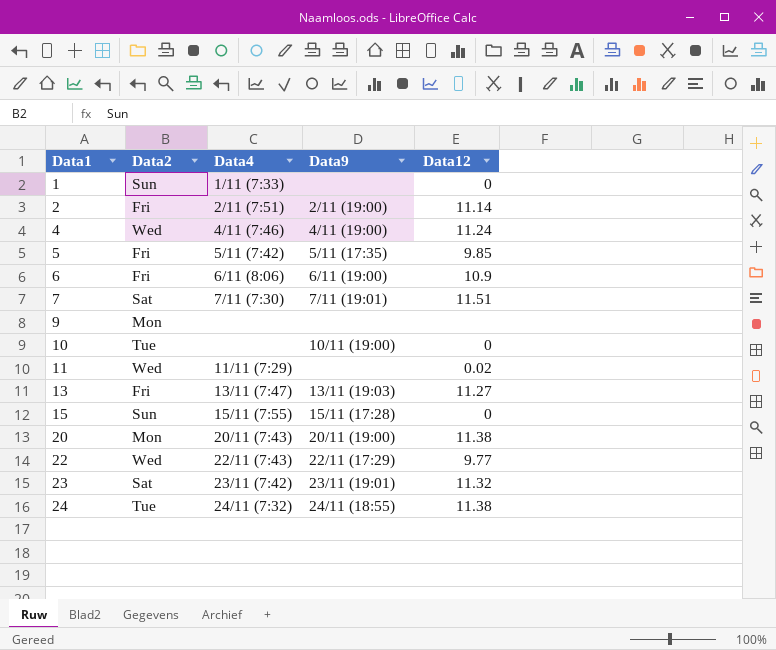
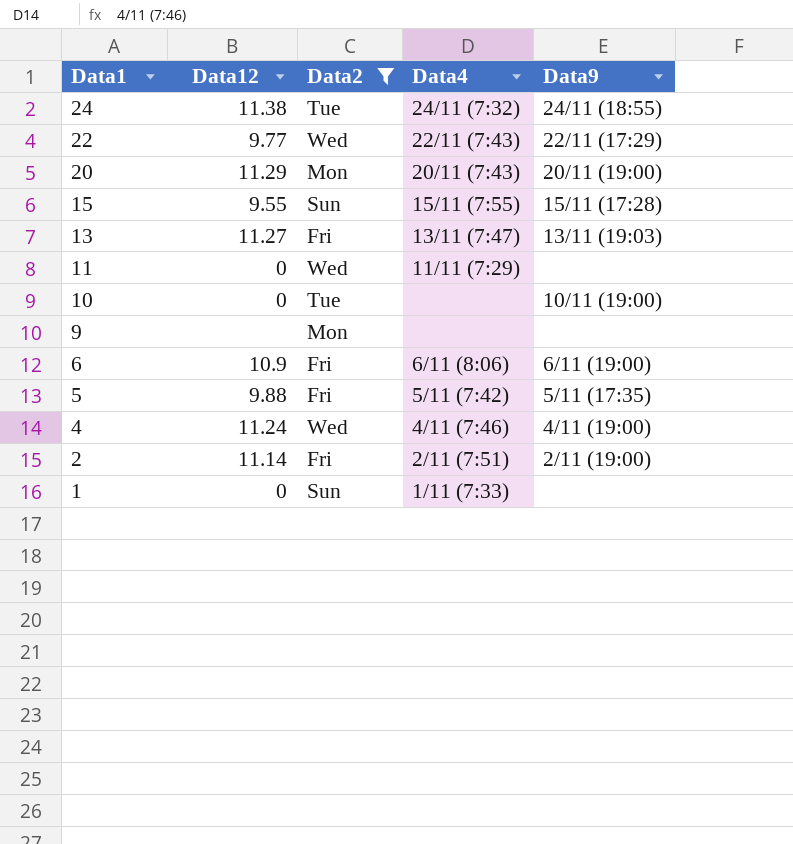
filter: none -> Data2 != Sat
row order: Data1 ascending -> Data1 descending
column Data12 | position: 5 -> 2
20 | Data12: 11.38 -> 11.29
15 | Data12: 0 -> 9.55
11 | Data12: 0.02 -> 0
5 | Data12: 9.85 -> 9.88

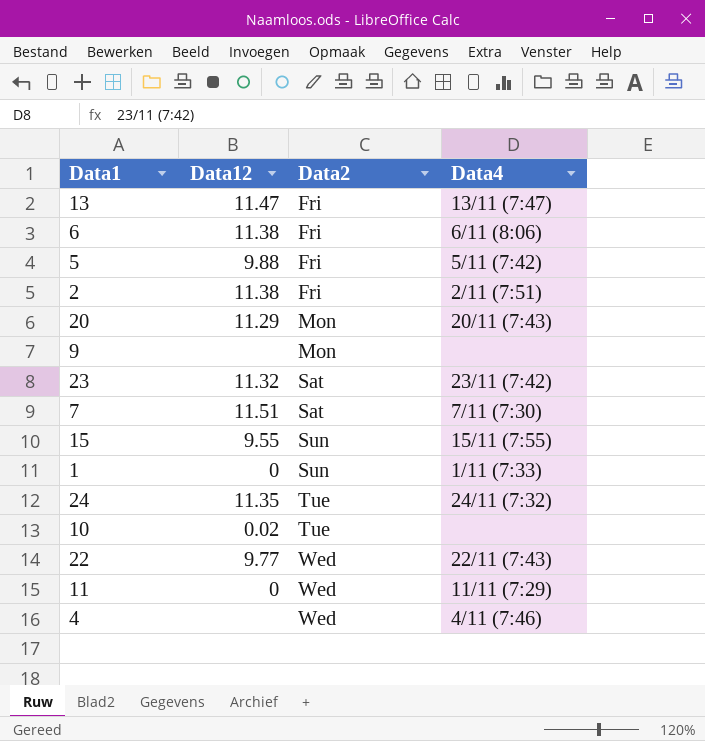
filter: Data2 != Sat -> none
row order: Data1 descending -> Data2 ascending
column Data9 | position: 5 -> none
13 | Data12: 11.27 -> 11.47
6 | Data12: 10.9 -> 11.38
2 | Data12: 11.14 -> 11.38
24 | Data12: 11.38 -> 11.35
10 | Data12: 0 -> 0.02
4 | Data12: 11.24 -> none

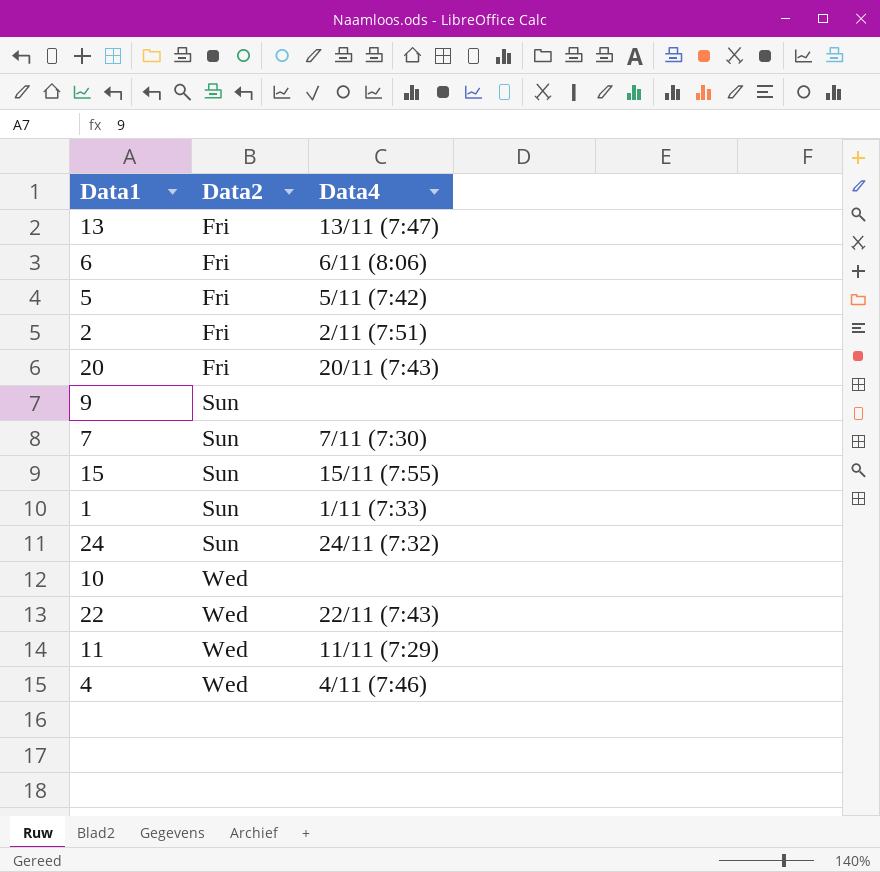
column Data12 | position: 2 -> none
row 23: 11.32 | Sat | 23/11 (7:42) -> none
20 | Data2: Mon -> Fri
9 | Data2: Mon -> Sun
7 | Data2: Sat -> Sun
24 | Data2: Tue -> Sun
10 | Data2: Tue -> Wed

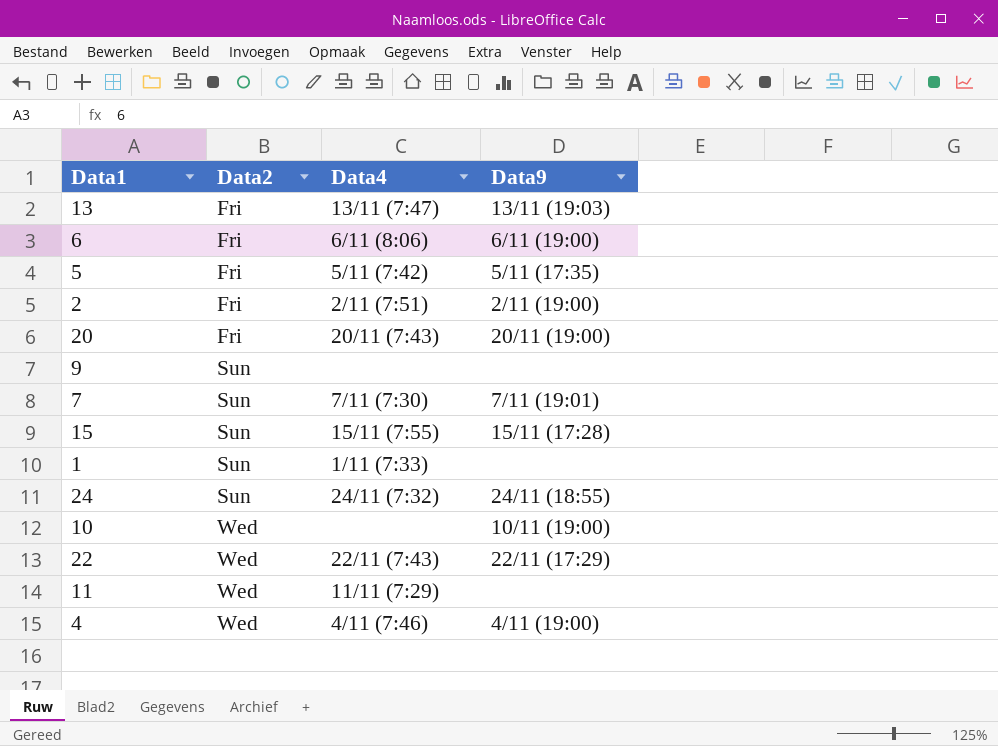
column Data9 | position: none -> 4

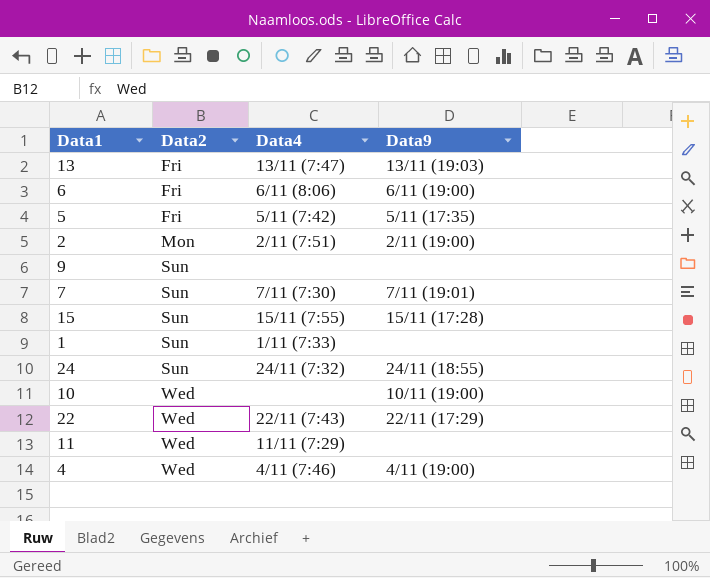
row 20: Fri | 20/11 (7:43) | 20/11 (19:00) -> none
2 | Data2: Fri -> Mon

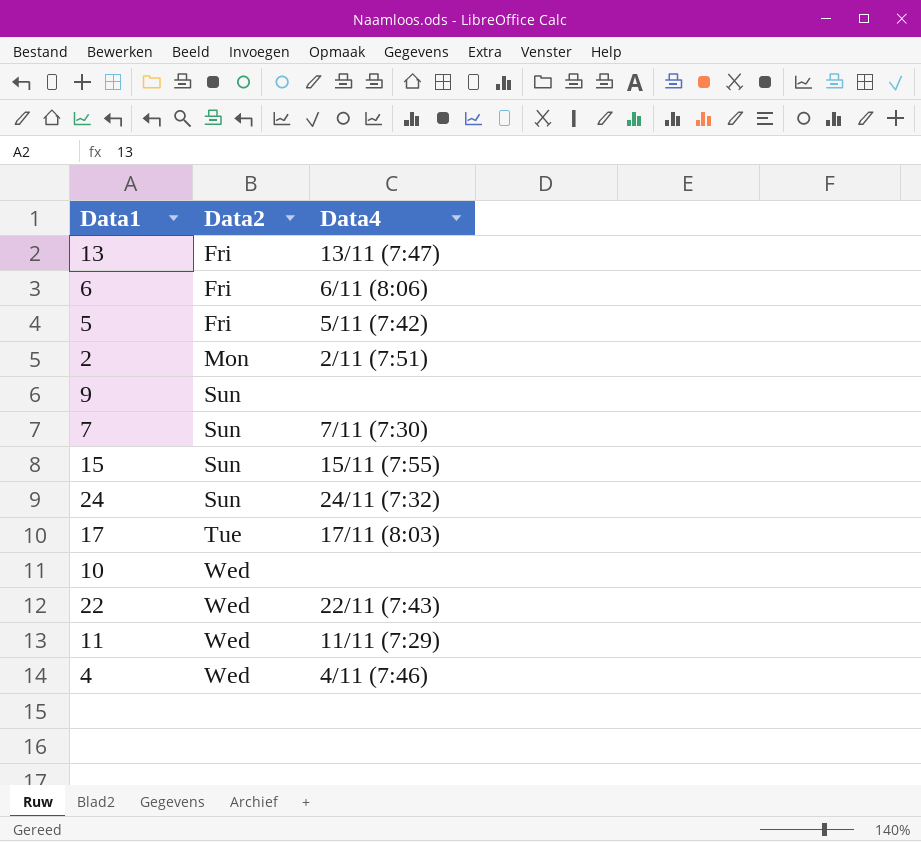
column Data9 | position: 4 -> none
row 1: Sun | 1/11 (7:33) | none -> none
row 17: none -> Tue | 17/11 (8:03)

